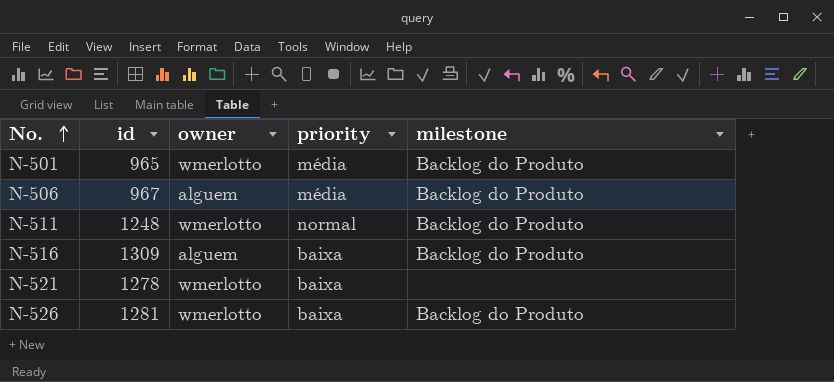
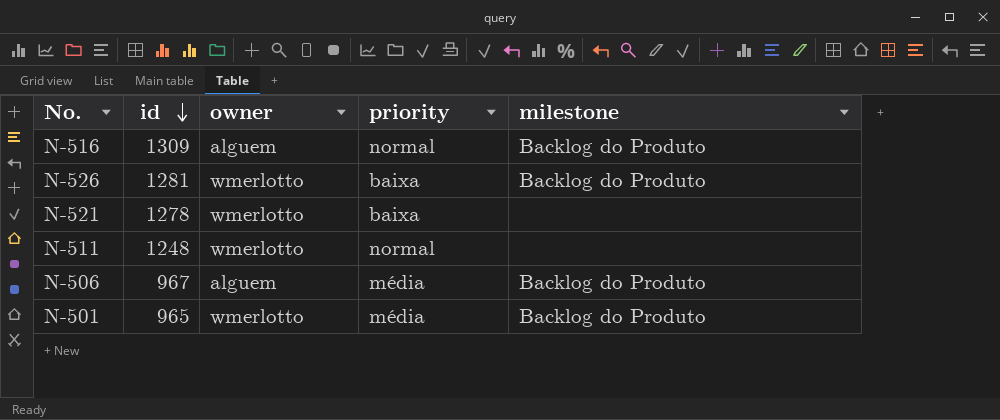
row order: No. ascending -> id descending
N-516 | priority: baixa -> normal
N-511 | milestone: Backlog do Produto -> none

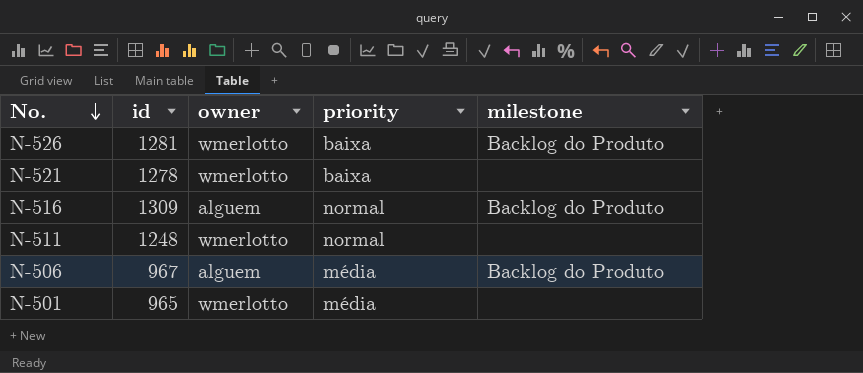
row order: id descending -> No. descending
N-501 | milestone: Backlog do Produto -> none

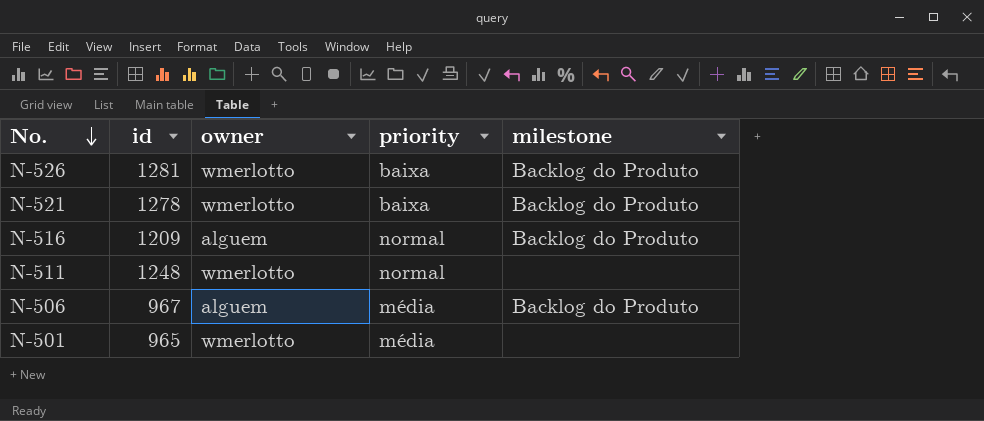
N-521 | milestone: none -> Backlog do Produto
N-516 | id: 1309 -> 1209

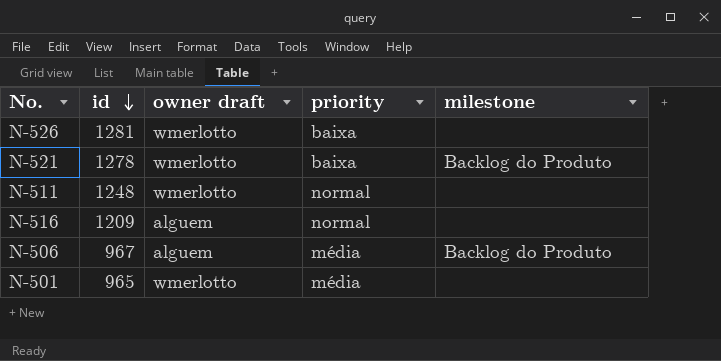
row order: No. descending -> id descending
column name: owner -> owner draft
N-526 | milestone: Backlog do Produto -> none
N-516 | milestone: Backlog do Produto -> none

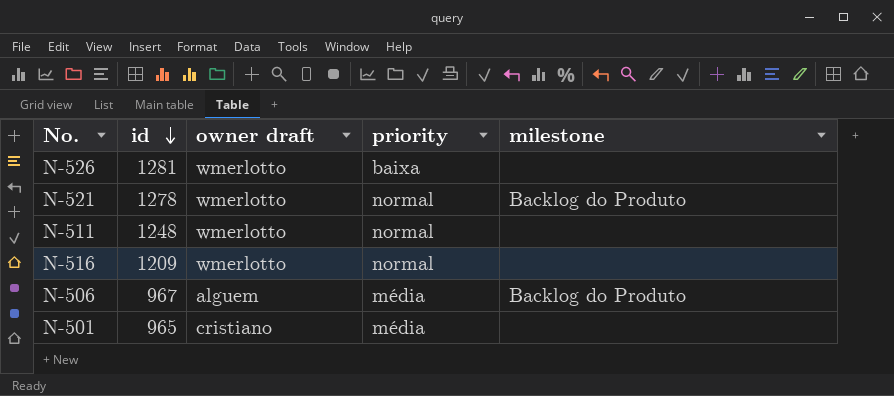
N-521 | priority: baixa -> normal
N-516 | owner draft: alguem -> wmerlotto
N-501 | owner draft: wmerlotto -> cristiano

